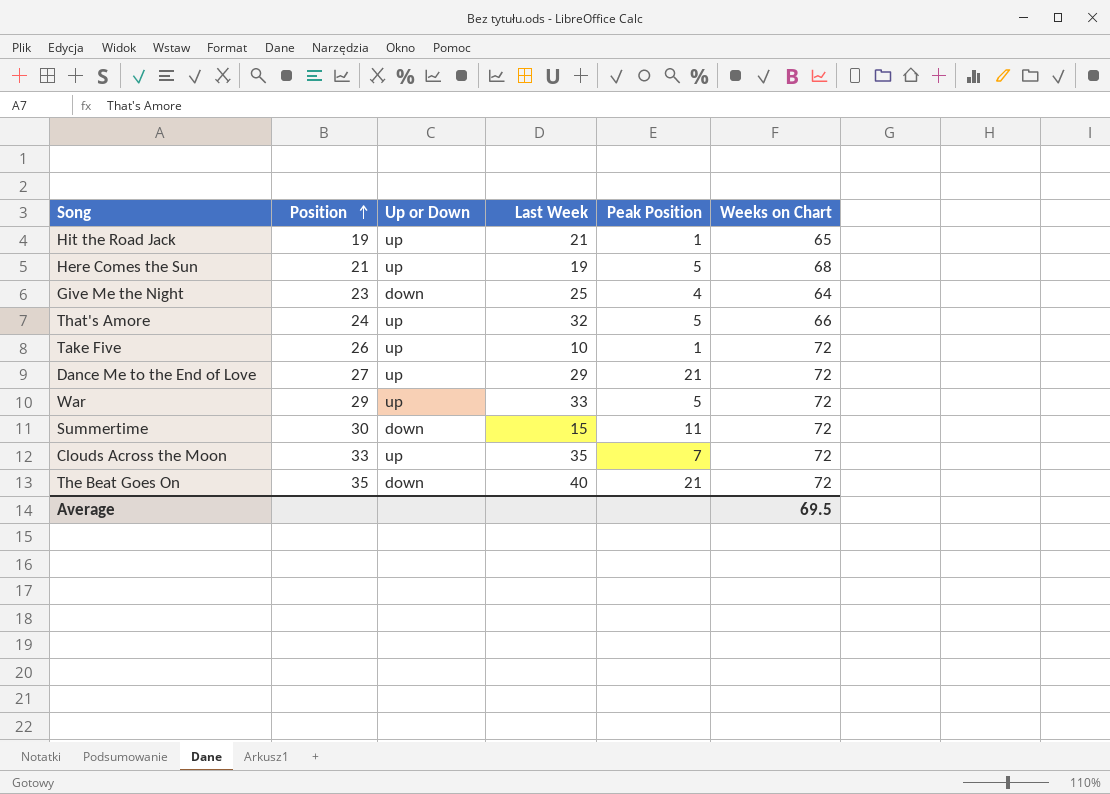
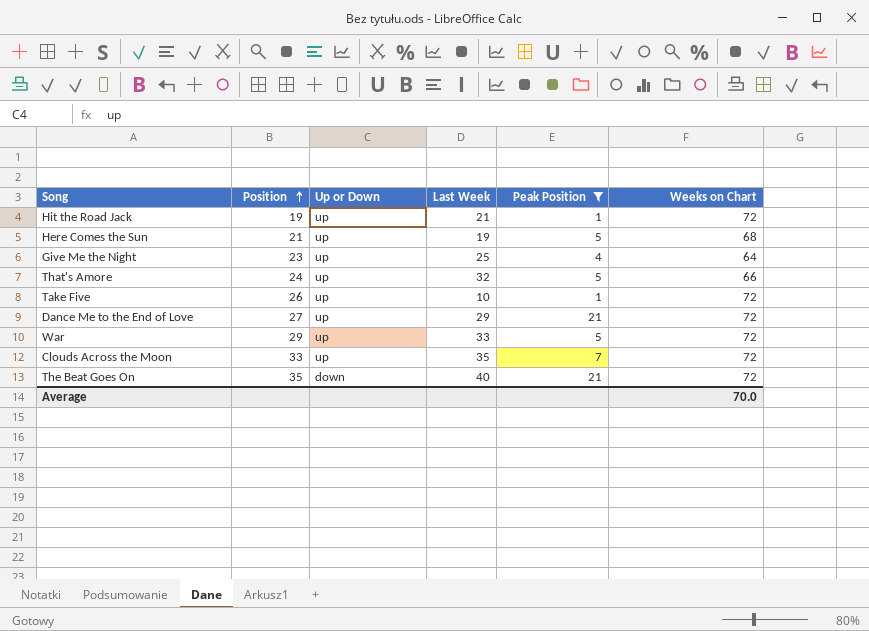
filter: none -> Peak Position != 11
Hit the Road Jack | Weeks on Chart: 65 -> 72
Give Me the Night | Up or Down: down -> up
Average | Weeks on Chart: 69.5 -> 70.0

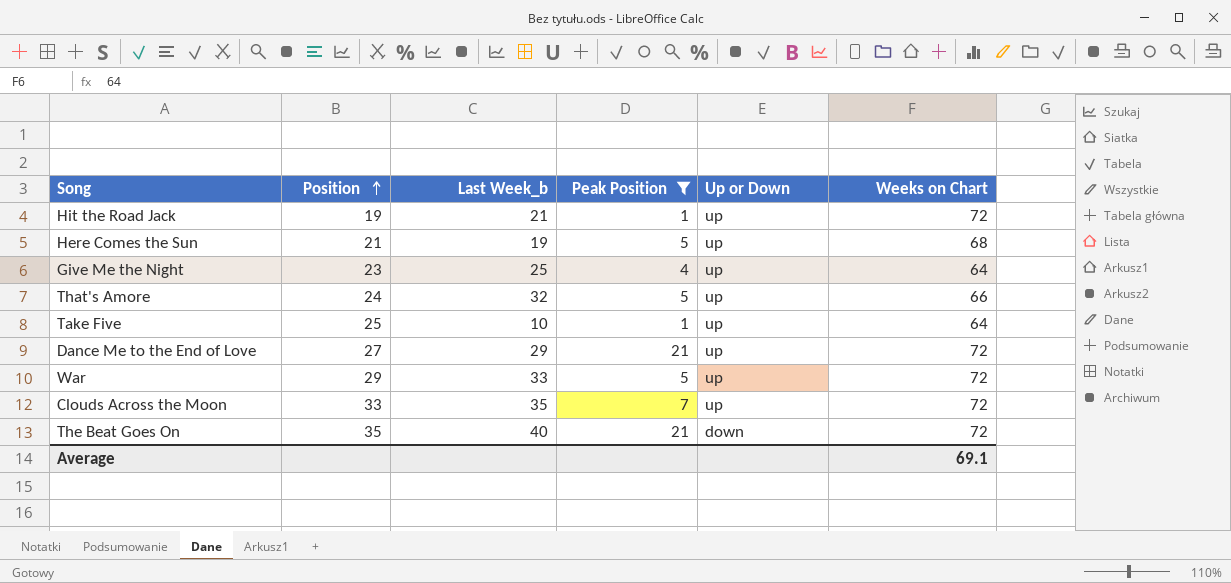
column name: Last Week -> Last Week_b
column Up or Down | position: 3 -> 5
Take Five | Position: 26 -> 25
Take Five | Weeks on Chart: 72 -> 64
Average | Weeks on Chart: 70.0 -> 69.1

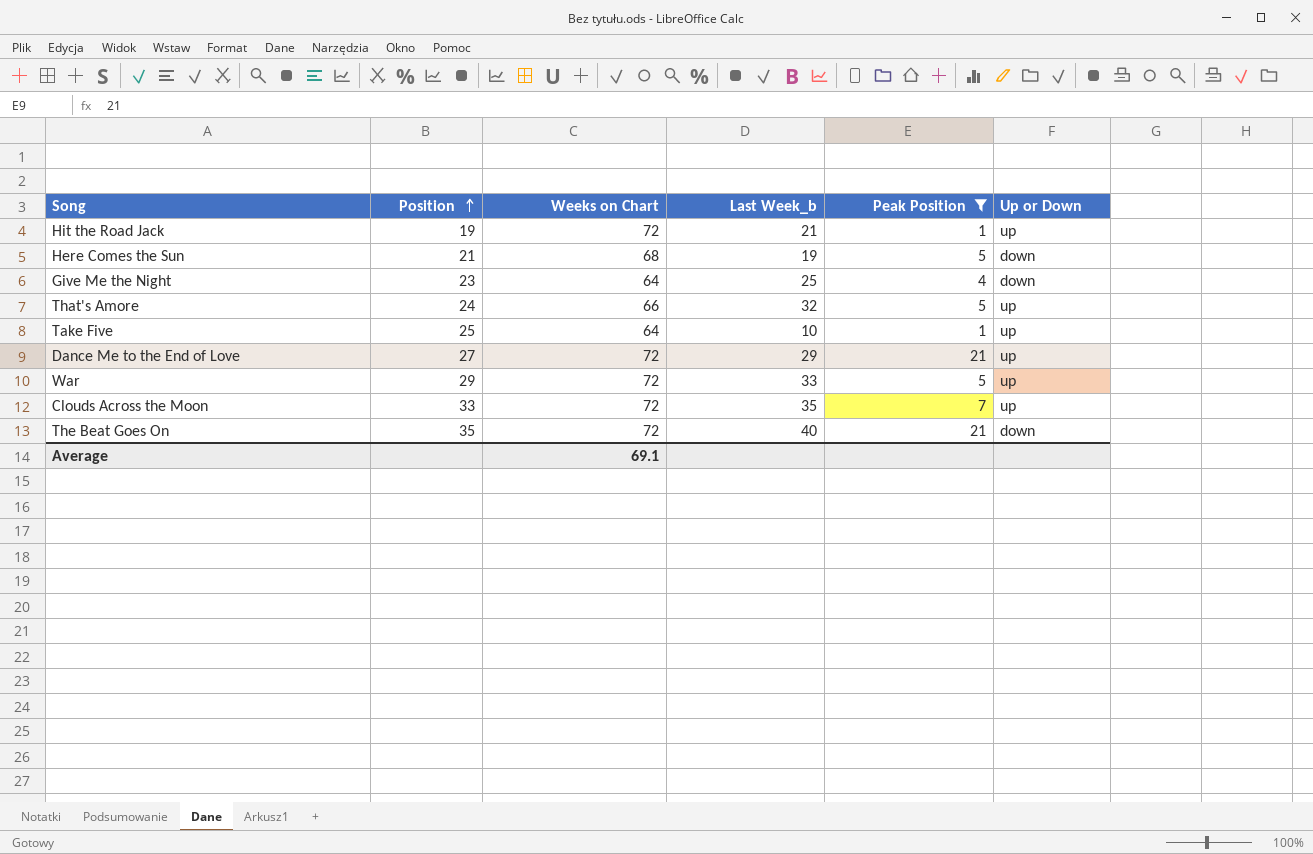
column Weeks on Chart | position: 6 -> 3
Here Comes the Sun | Up or Down: up -> down
Give Me the Night | Up or Down: up -> down

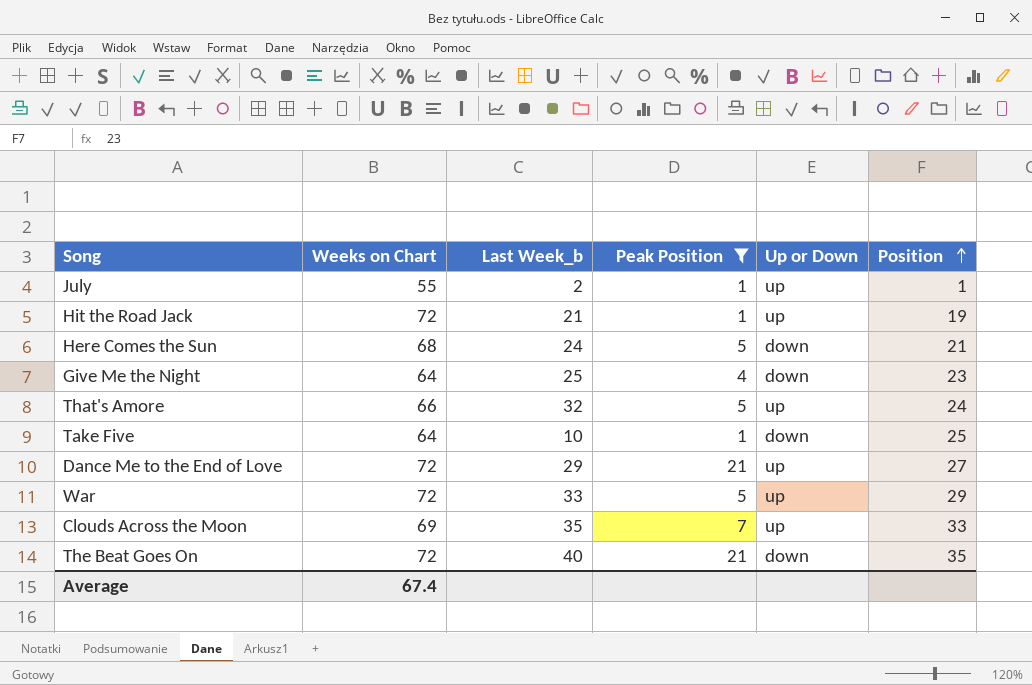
column Position | position: 2 -> 6
row July: none -> 55 | 2 | 1 | up | 1
Here Comes the Sun | Last Week_b: 19 -> 24
Take Five | Up or Down: up -> down
Clouds Across the Moon | Weeks on Chart: 72 -> 69
Average | Weeks on Chart: 69.1 -> 67.4

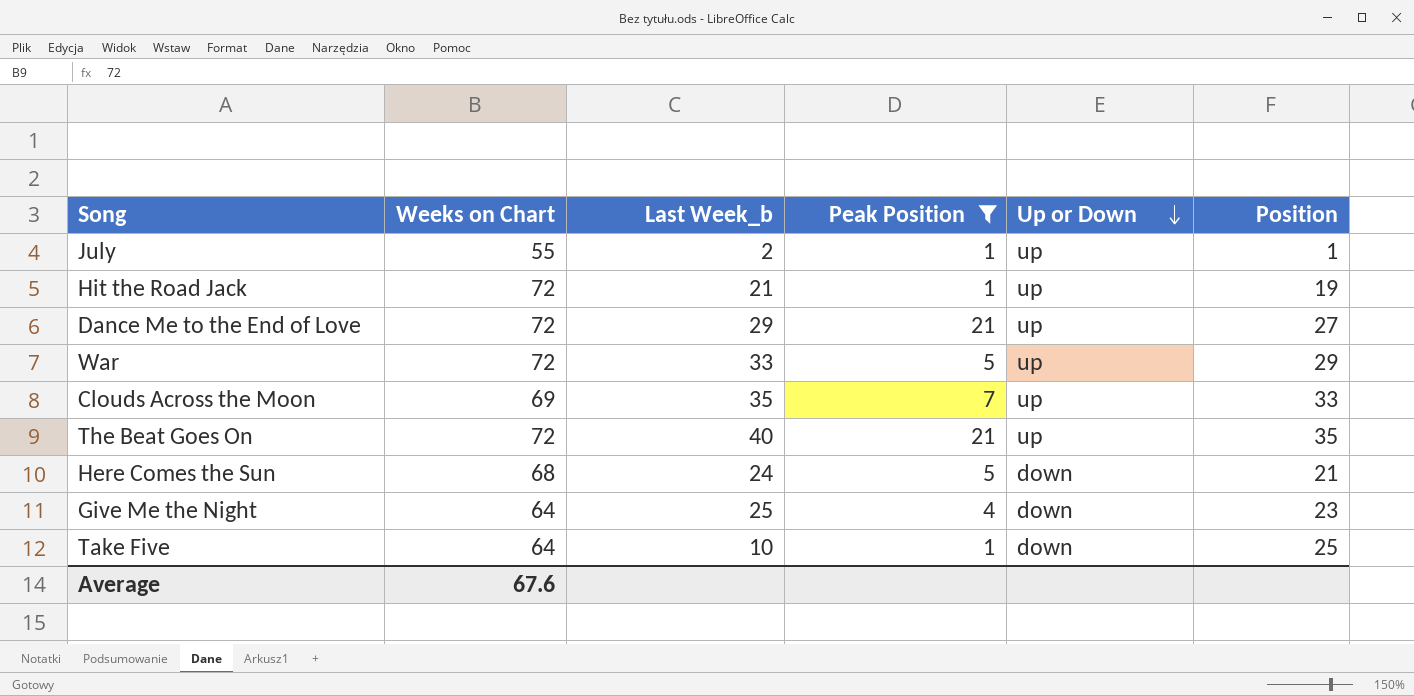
row order: Position ascending -> Up or Down descending
row That's Amore: 66 | 32 | 5 | up | 24 -> none
The Beat Goes On | Up or Down: down -> up
Average | Weeks on Chart: 67.4 -> 67.6

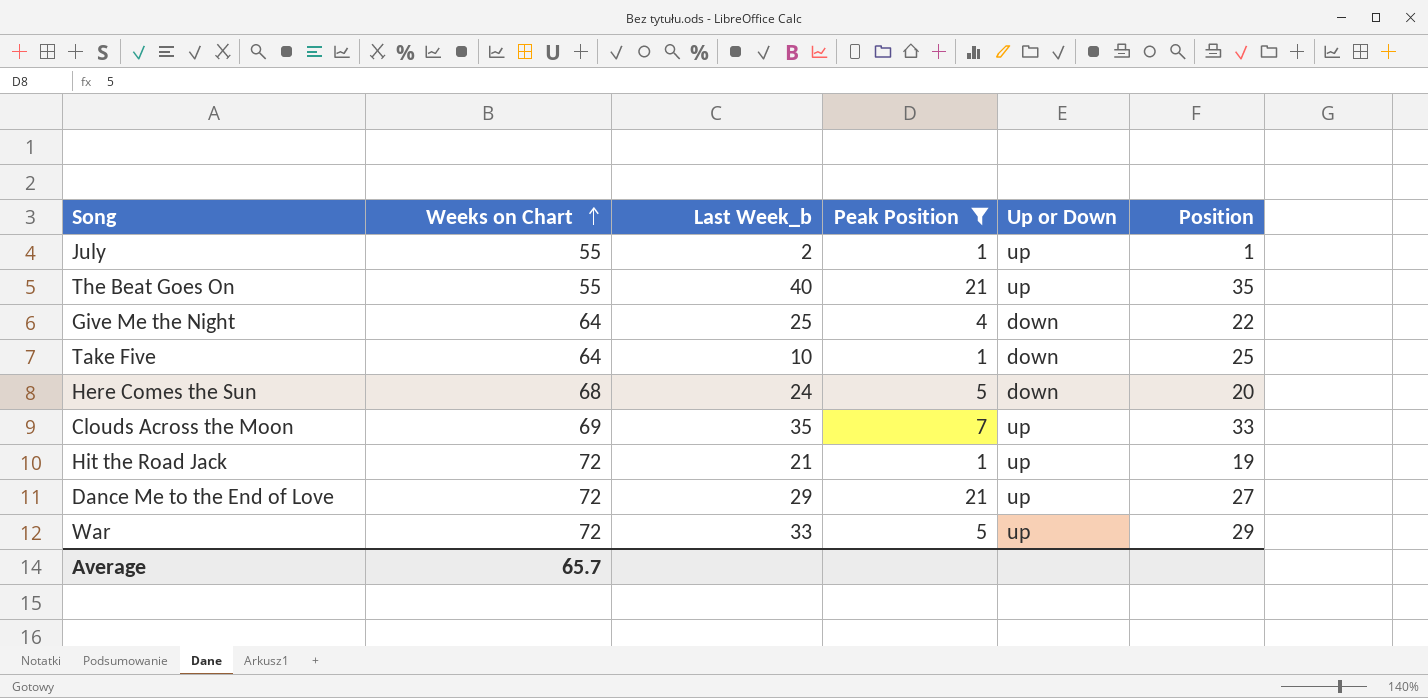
row order: Up or Down descending -> Weeks on Chart ascending
The Beat Goes On | Weeks on Chart: 72 -> 55
Give Me the Night | Position: 23 -> 22
Here Comes the Sun | Position: 21 -> 20
Average | Weeks on Chart: 67.6 -> 65.7

